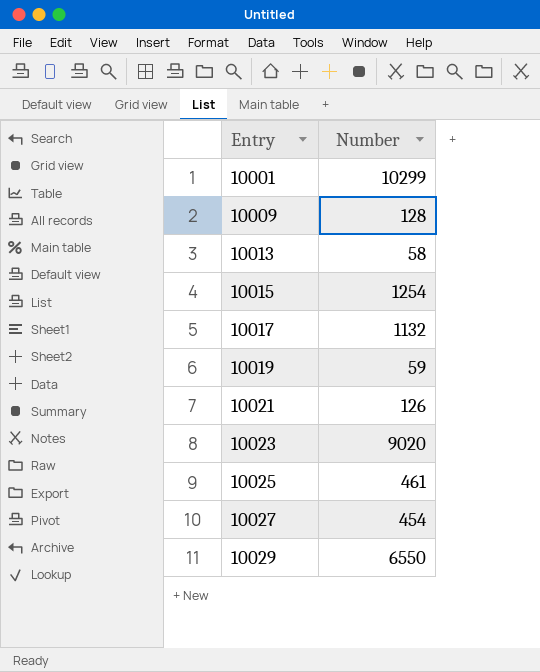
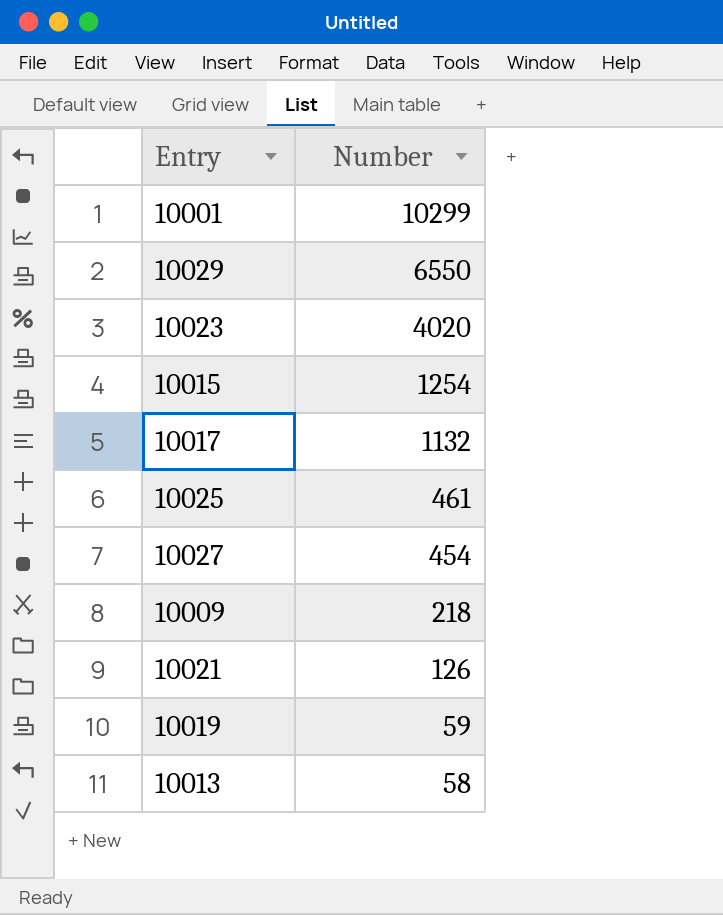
row order: Entry ascending -> Number descending
10023 | Number: 9020 -> 4020
10009 | Number: 128 -> 218

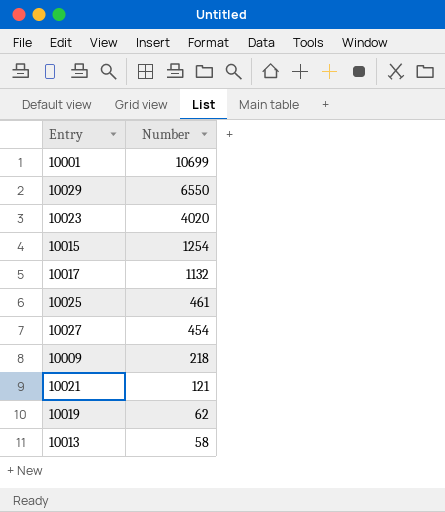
10001 | Number: 10299 -> 10699
10021 | Number: 126 -> 121
10019 | Number: 59 -> 62

